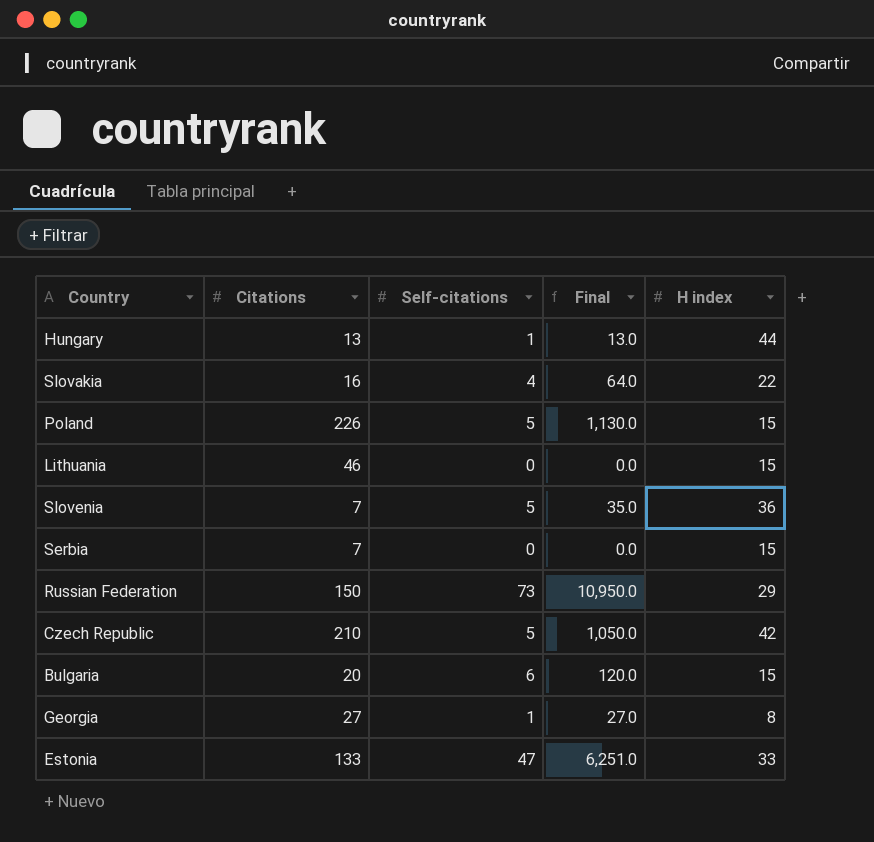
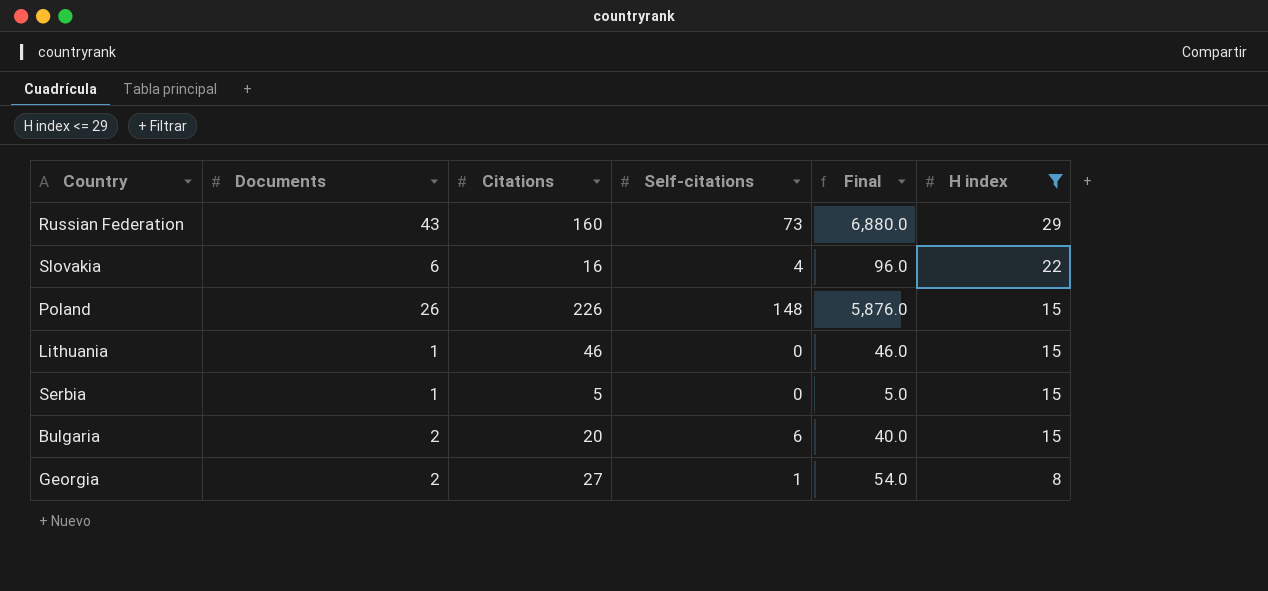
filter: none -> H index <= 29
row order: none -> H index descending
column Documents | position: none -> 2
column Final | formula: [Citations] * [Self-citations] -> [Documents] * [Citations]
Russian Federation | Citations: 150 -> 160
Poland | Self-citations: 5 -> 148
Serbia | Citations: 7 -> 5

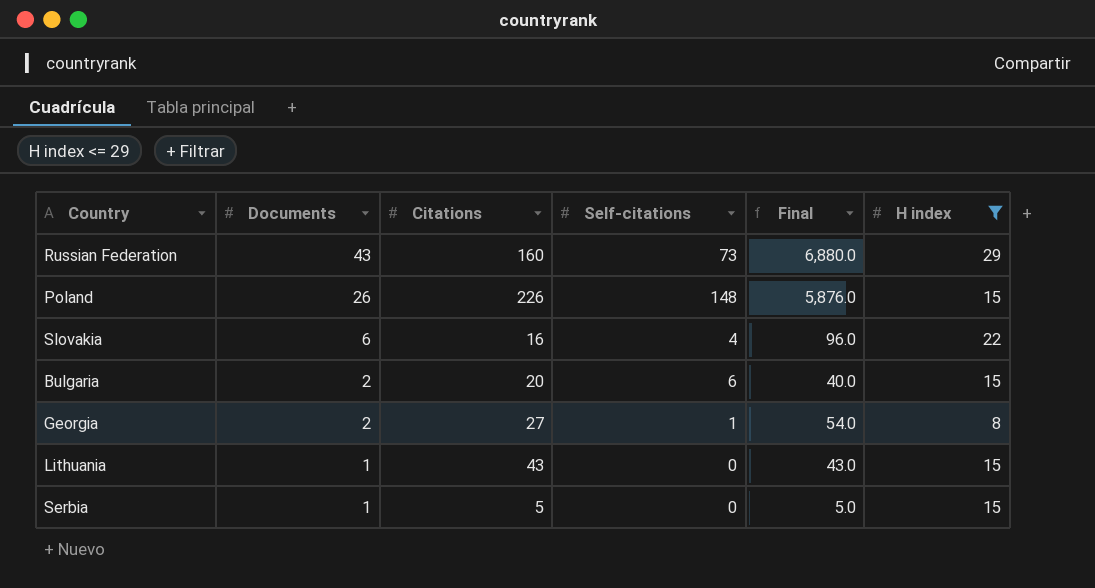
row order: H index descending -> Documents descending
Lithuania | Citations: 46 -> 43
Lithuania | Final: 46.0 -> 43.0

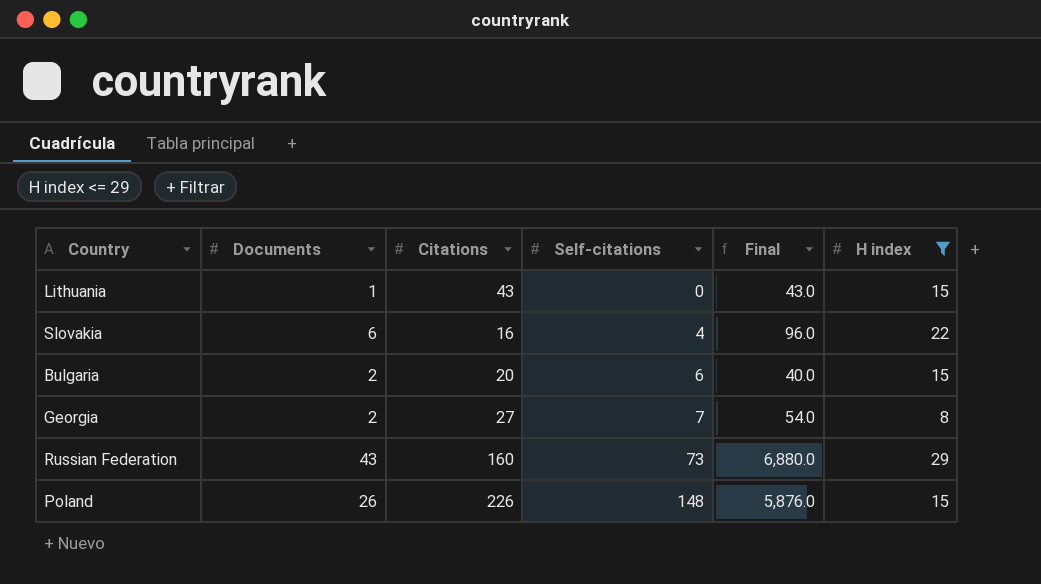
row order: Documents descending -> Self-citations ascending
row Serbia: 1 | 5 | 0 | 5.0 | 15 -> none
Georgia | Self-citations: 1 -> 7

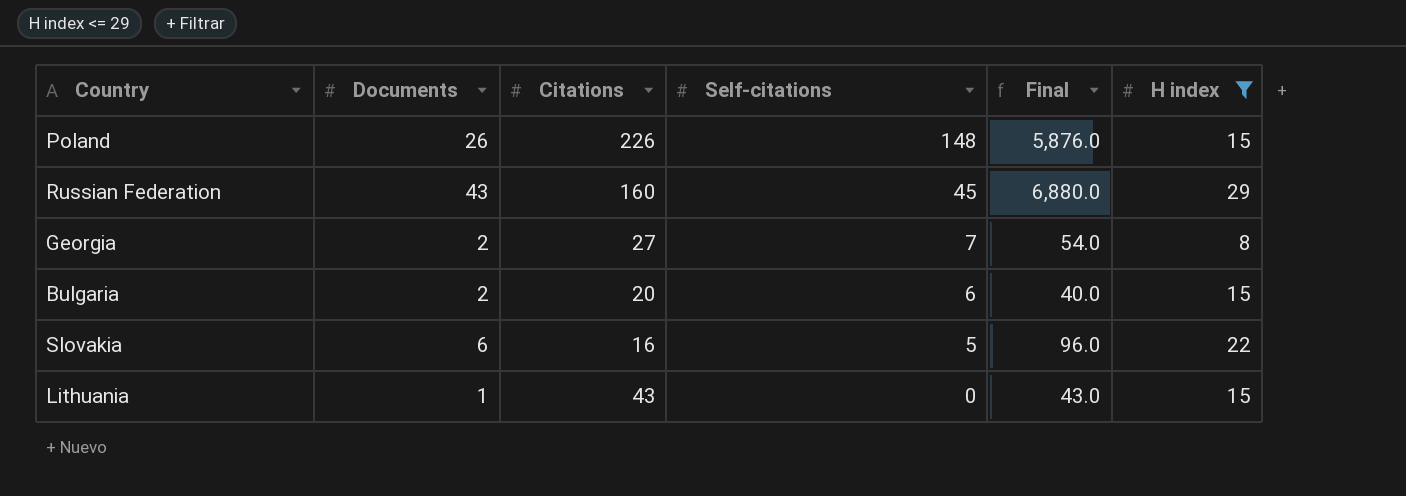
row order: Self-citations ascending -> Self-citations descending
Russian Federation | Self-citations: 73 -> 45
Slovakia | Self-citations: 4 -> 5

